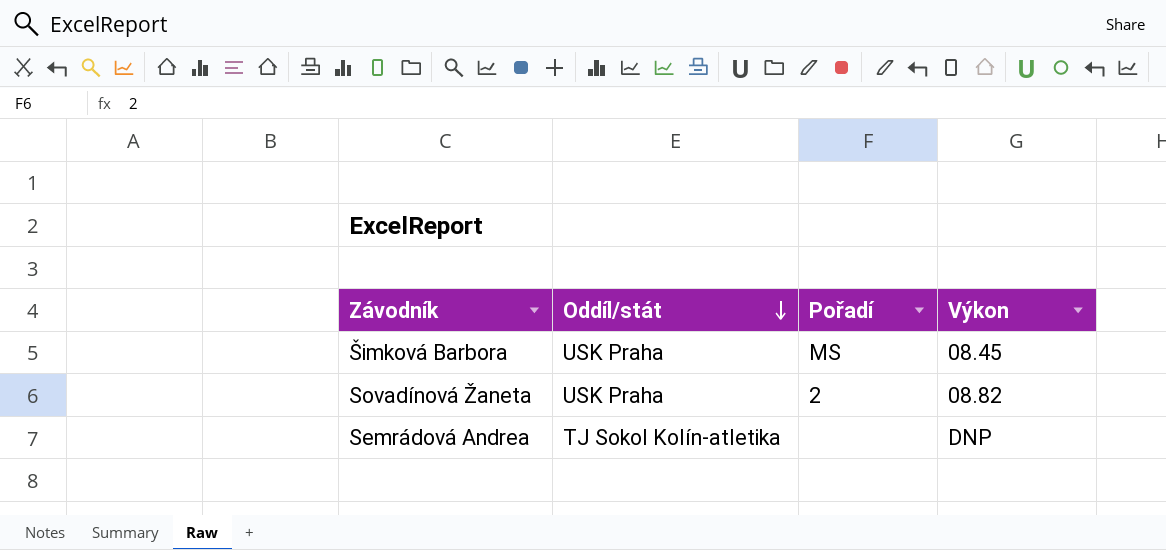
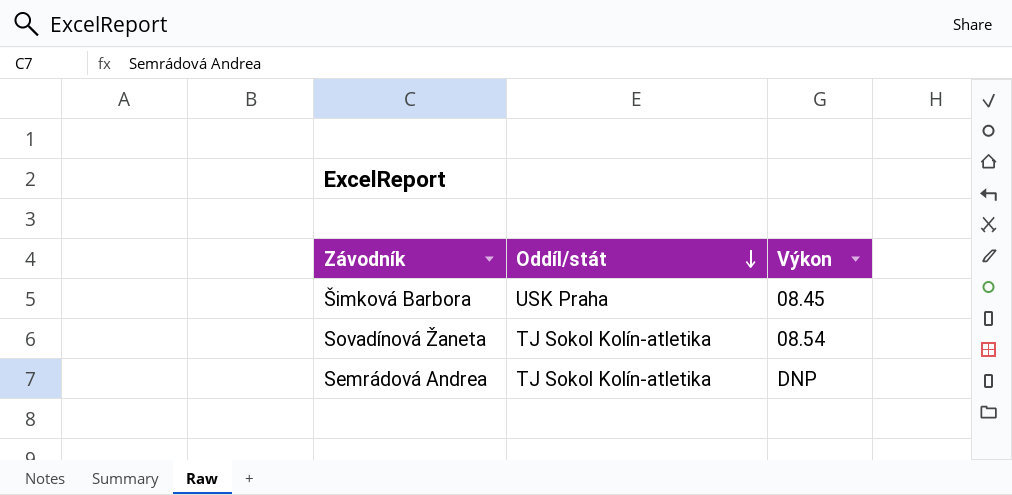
column Pořadí | position: 3 -> none
Sovadínová Žaneta | Oddíl/stát: USK Praha -> TJ Sokol Kolín-atletika
Sovadínová Žaneta | Výkon: 08.82 -> 08.54

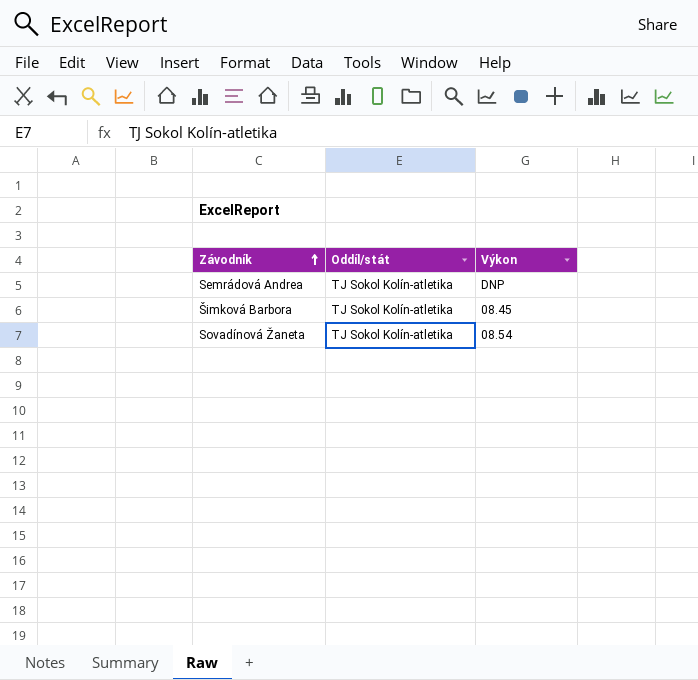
row order: Oddíl/stát descending -> Závodník ascending
Šimková Barbora | Oddíl/stát: USK Praha -> TJ Sokol Kolín-atletika

